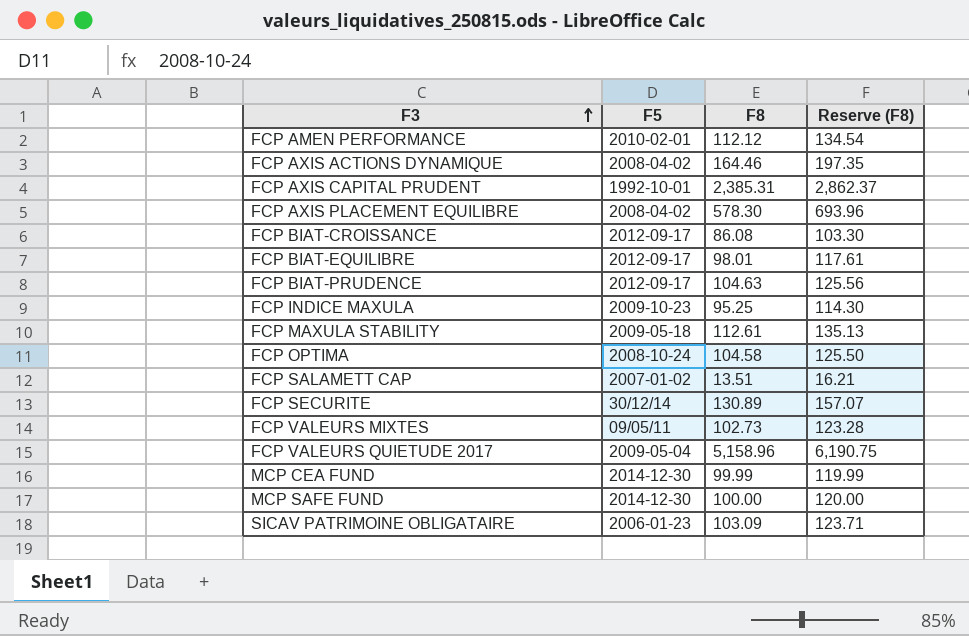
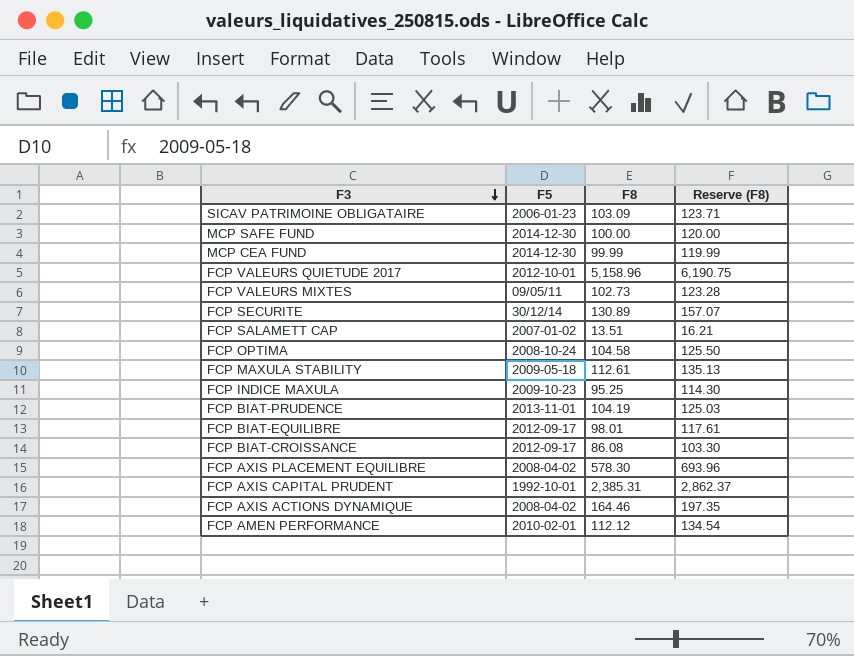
row order: F3 ascending -> F3 descending
FCP VALEURS QUIETUDE 2017 | F5: 2009-05-04 -> 2012-10-01
FCP BIAT-PRUDENCE | F5: 2012-09-17 -> 2013-11-01
FCP BIAT-PRUDENCE | F8: 104.63 -> 104.19
FCP BIAT-PRUDENCE | Reserve (F8): 125.56 -> 125.03

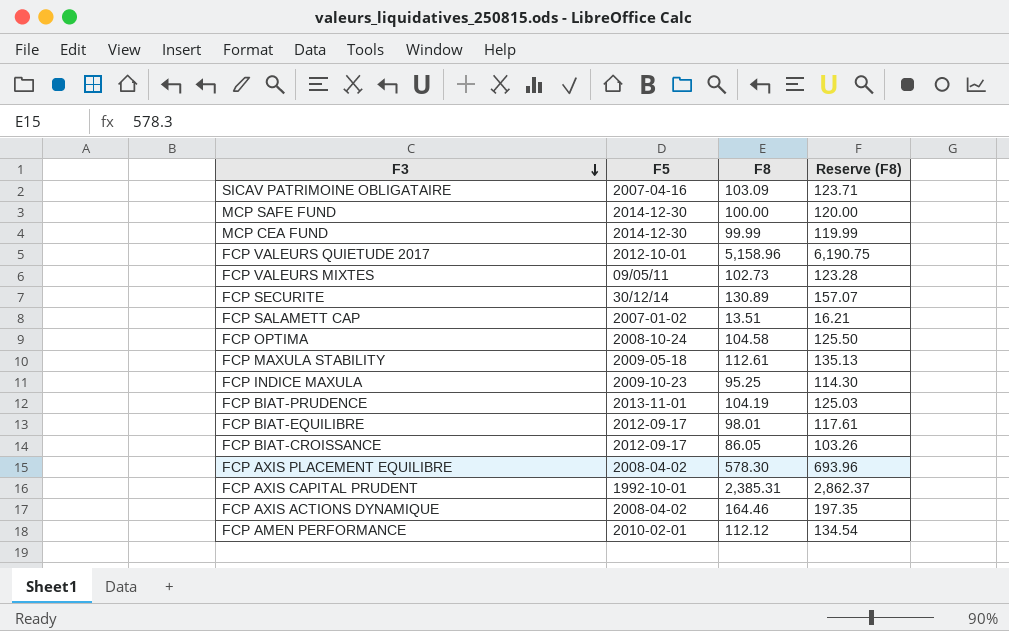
SICAV PATRIMOINE OBLIGATAIRE | F5: 2006-01-23 -> 2007-04-16
FCP BIAT-CROISSANCE | F8: 86.08 -> 86.05
FCP BIAT-CROISSANCE | Reserve (F8): 103.30 -> 103.26

